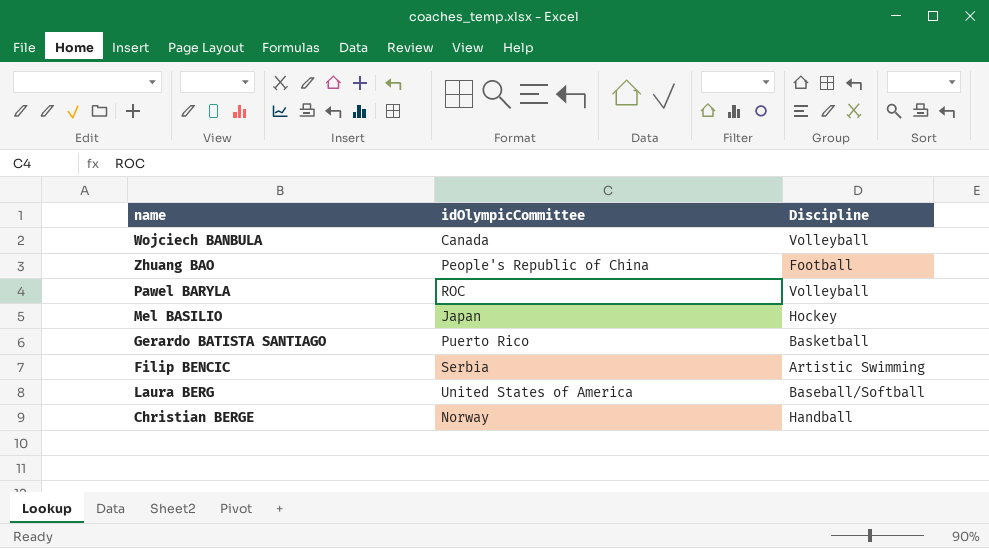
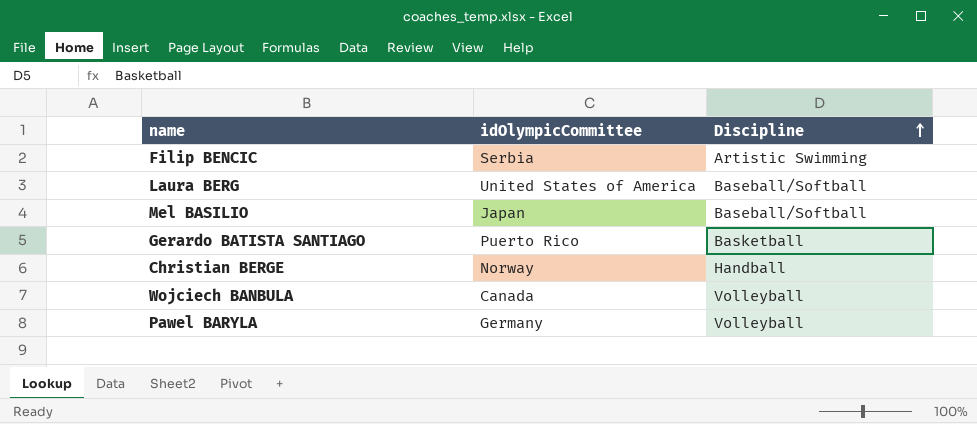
row order: none -> Discipline ascending
row Zhuang BAO: People's Republic of China | Football -> none
Mel BASILIO | Discipline: Hockey -> Baseball/Softball
Pawel BARYLA | idOlympicCommittee: ROC -> Germany

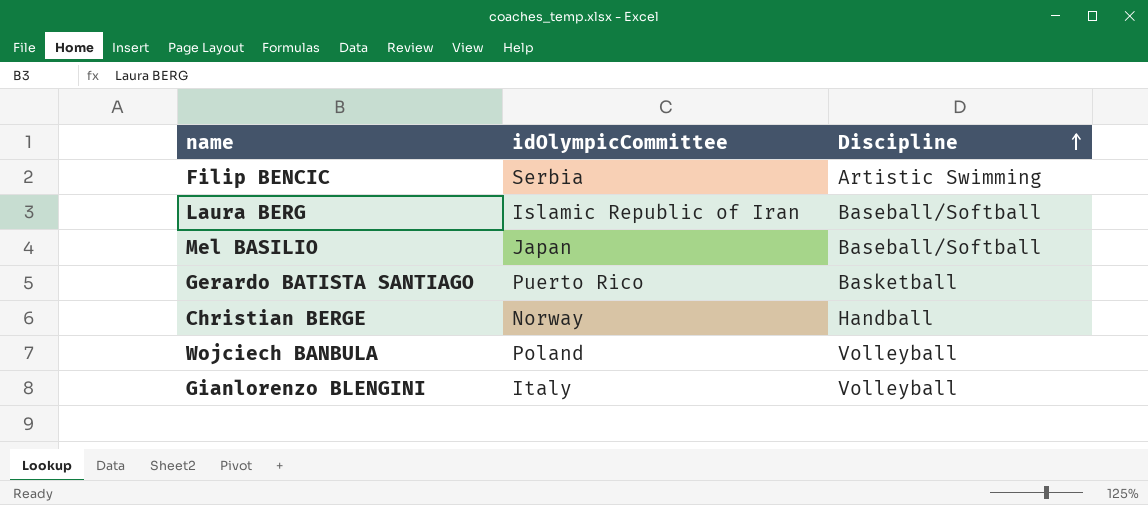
row Pawel BARYLA: Germany | Volleyball -> none
Laura BERG | idOlympicCommittee: United States of America -> Islamic Republic of Iran
Wojciech BANBULA | idOlympicCommittee: Canada -> Poland
row Gianlorenzo BLENGINI: none -> Italy | Volleyball

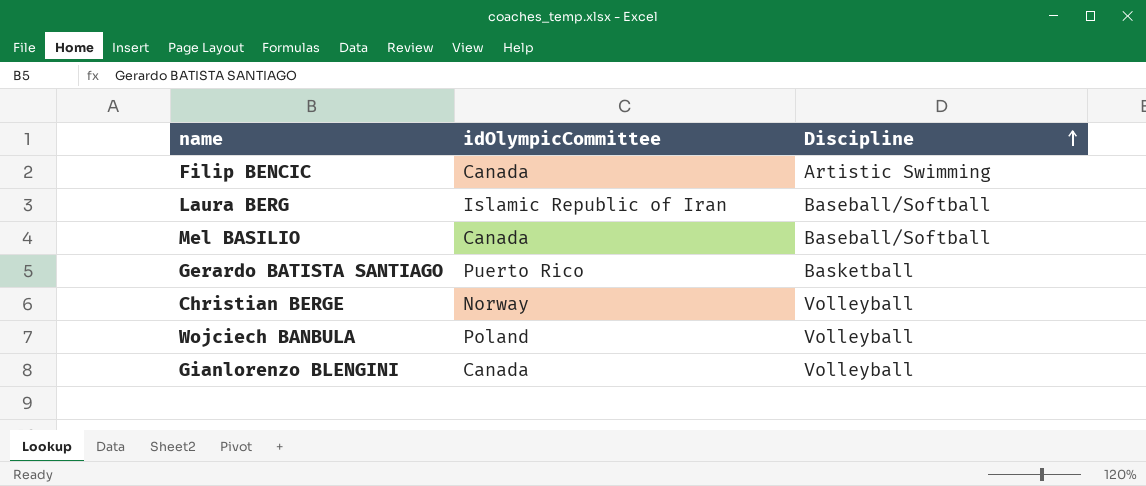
Filip BENCIC | idOlympicCommittee: Serbia -> Canada
Mel BASILIO | idOlympicCommittee: Japan -> Canada
Christian BERGE | Discipline: Handball -> Volleyball
Gianlorenzo BLENGINI | idOlympicCommittee: Italy -> Canada

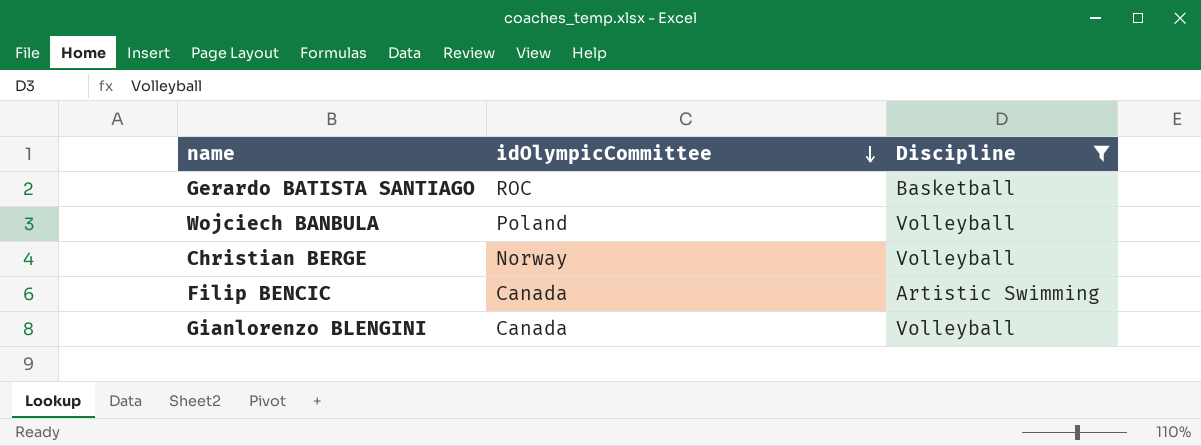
filter: none -> Discipline != Baseball/Softball
row order: Discipline ascending -> idOlympicCommittee descending
Gerardo BATISTA SANTIAGO | idOlympicCommittee: Puerto Rico -> ROC

